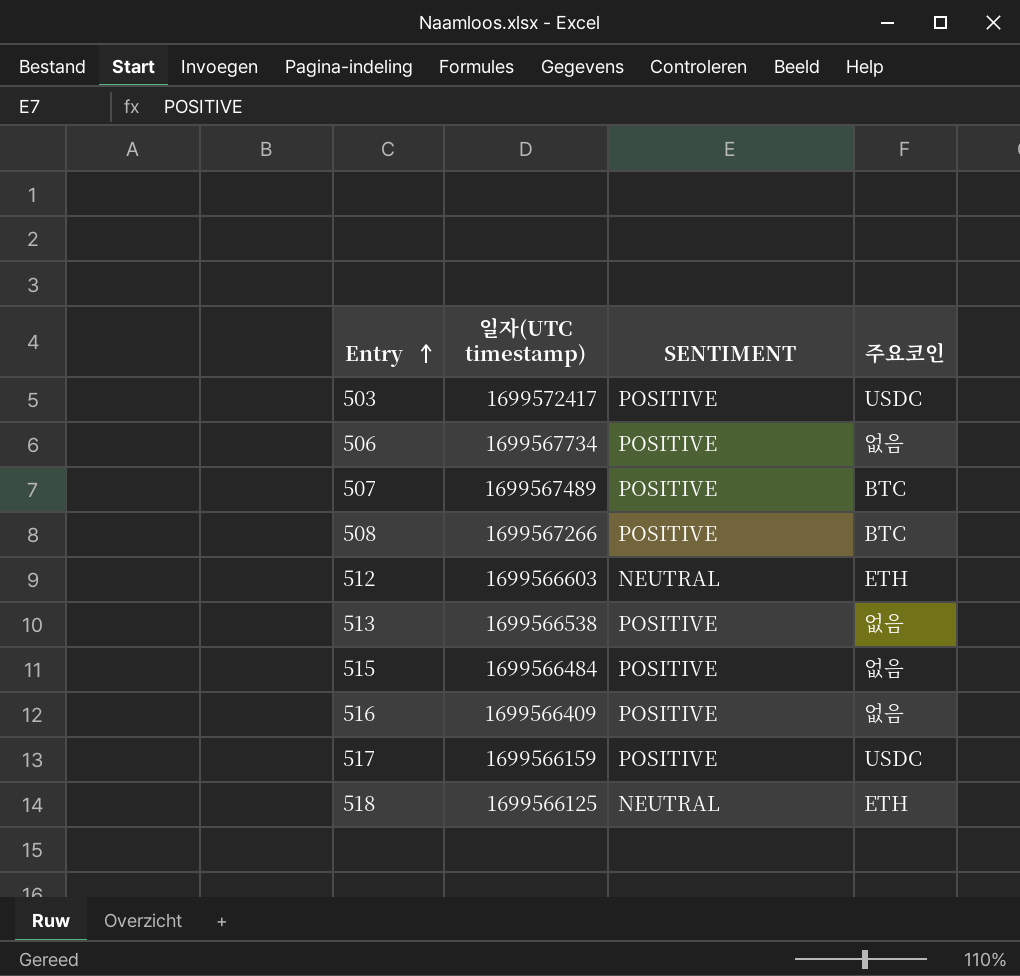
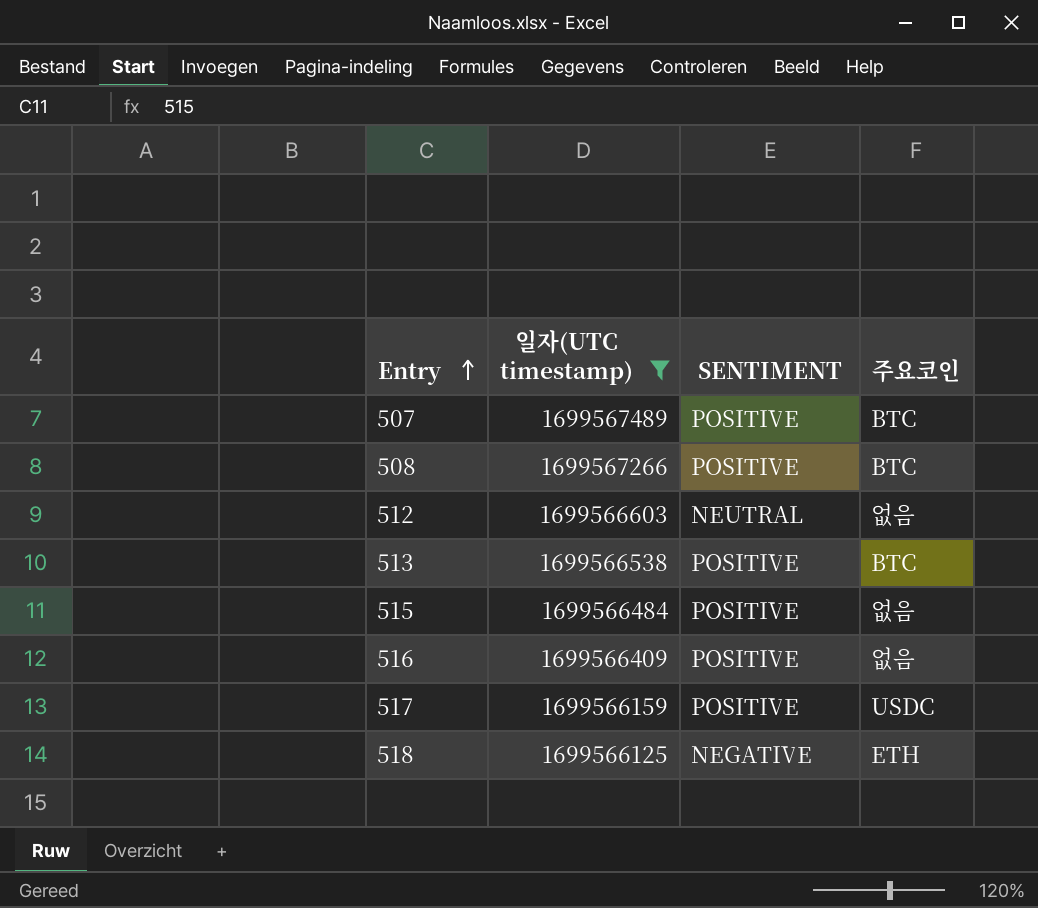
filter: none -> 일자(UTC timestamp) <= 1699567489
512 | 주요코인: ETH -> 없음
513 | 주요코인: 없음 -> BTC
518 | SENTIMENT: NEUTRAL -> NEGATIVE

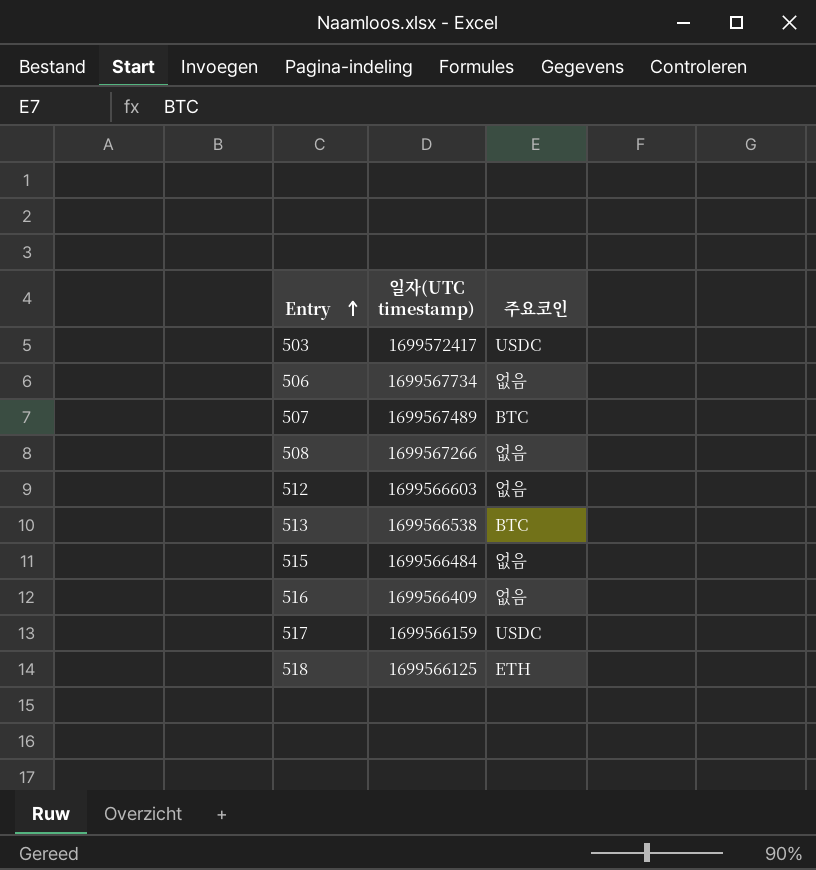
filter: 일자(UTC timestamp) <= 1699567489 -> none
column SENTIMENT | position: 3 -> none
508 | 주요코인: BTC -> 없음

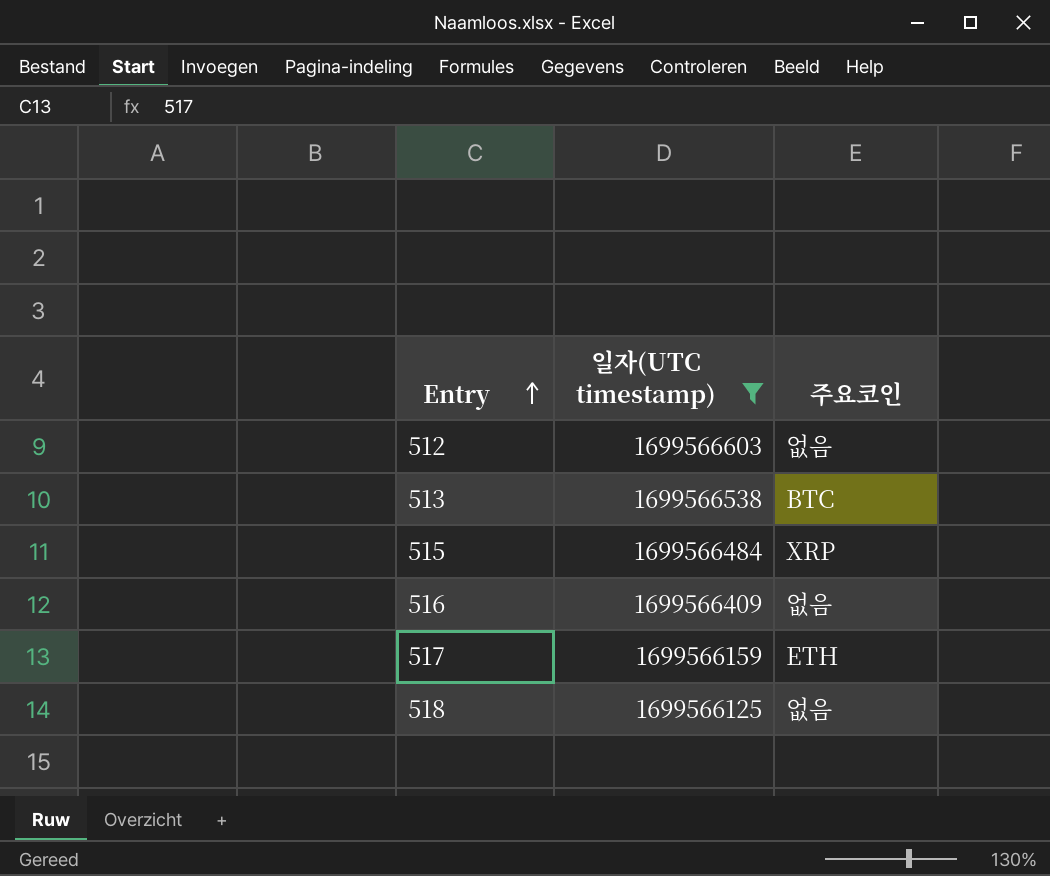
filter: none -> 일자(UTC timestamp) <= 1699566603
515 | 주요코인: 없음 -> XRP
517 | 주요코인: USDC -> ETH
518 | 주요코인: ETH -> 없음

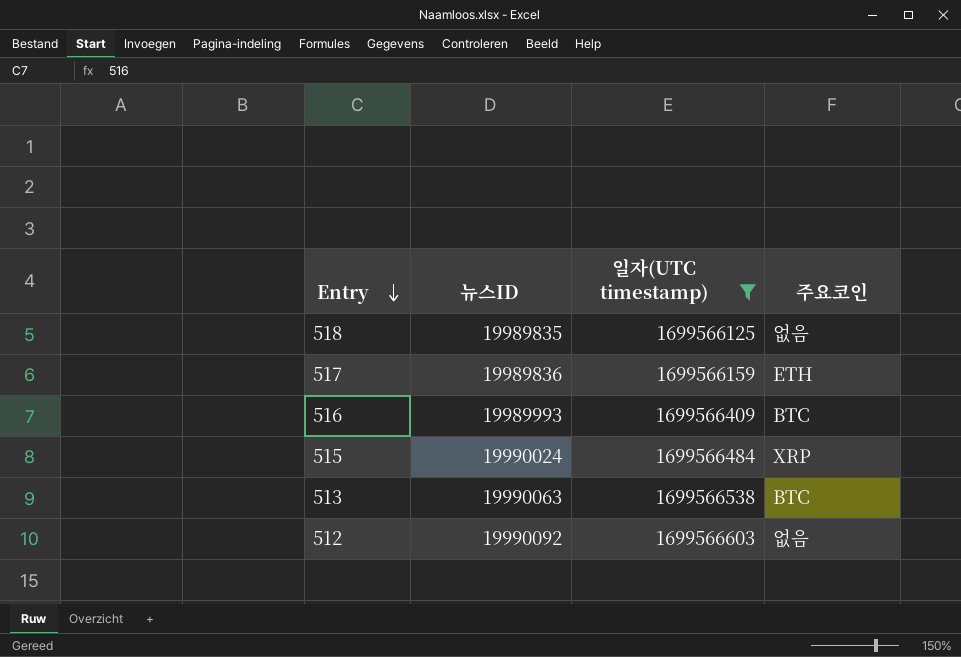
row order: Entry ascending -> Entry descending
column 뉴스ID | position: none -> 2
516 | 주요코인: 없음 -> BTC

